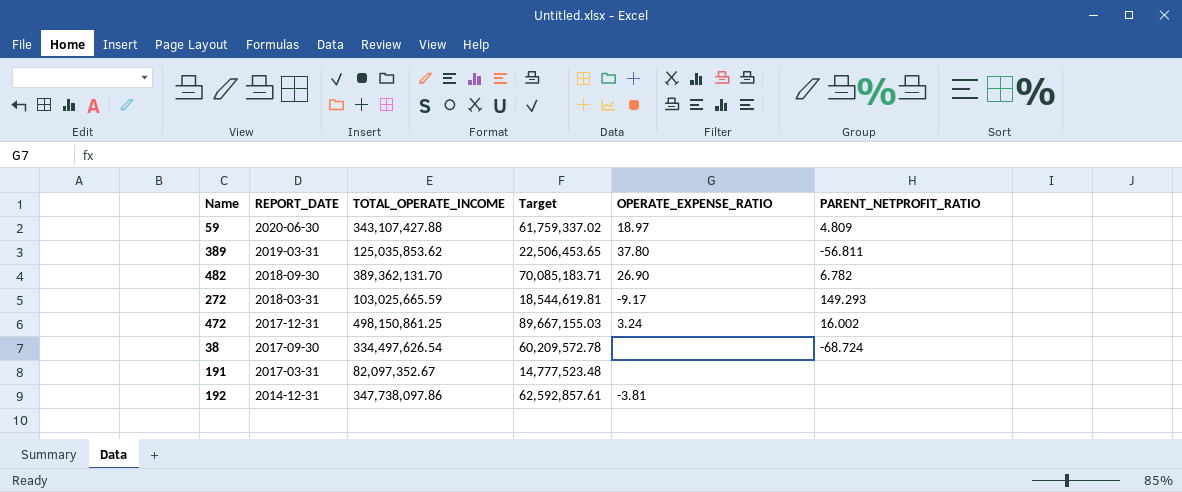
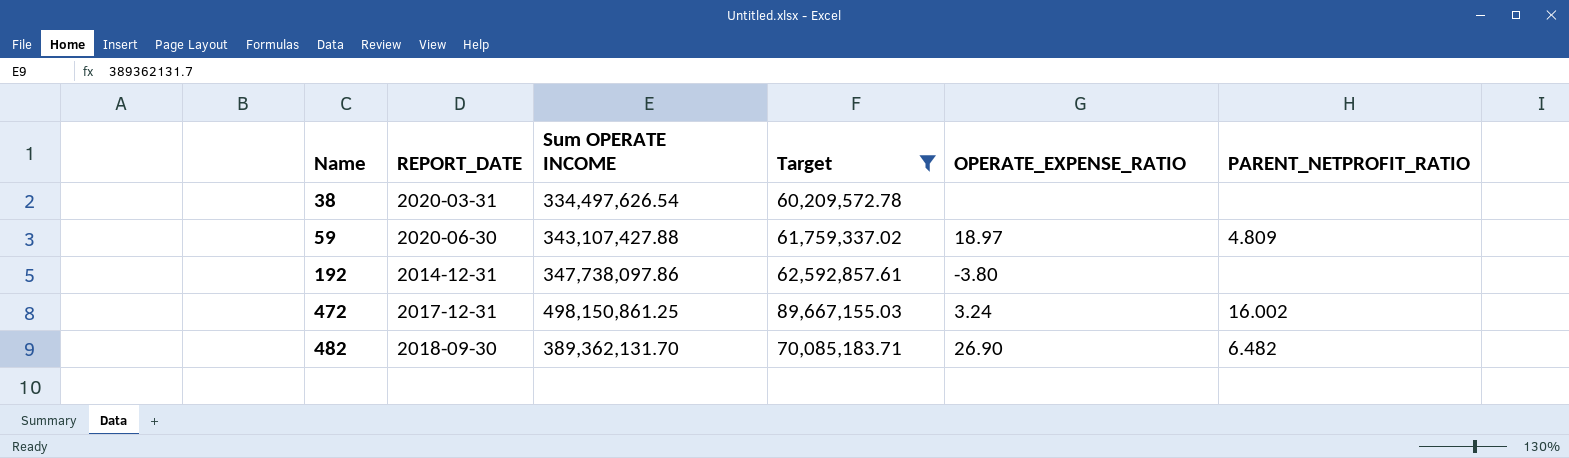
filter: none -> Target >= 60,209,572.78
row order: REPORT_DATE descending -> Name ascending
column name: TOTAL_OPERATE_INCOME -> Sum OPERATE INCOME
38 | REPORT_DATE: 2017-09-30 -> 2020-03-31
38 | PARENT_NETPROFIT_RATIO: -68.724 -> none
192 | OPERATE_EXPENSE_RATIO: -3.81 -> -3.80
482 | PARENT_NETPROFIT_RATIO: 6.782 -> 6.482

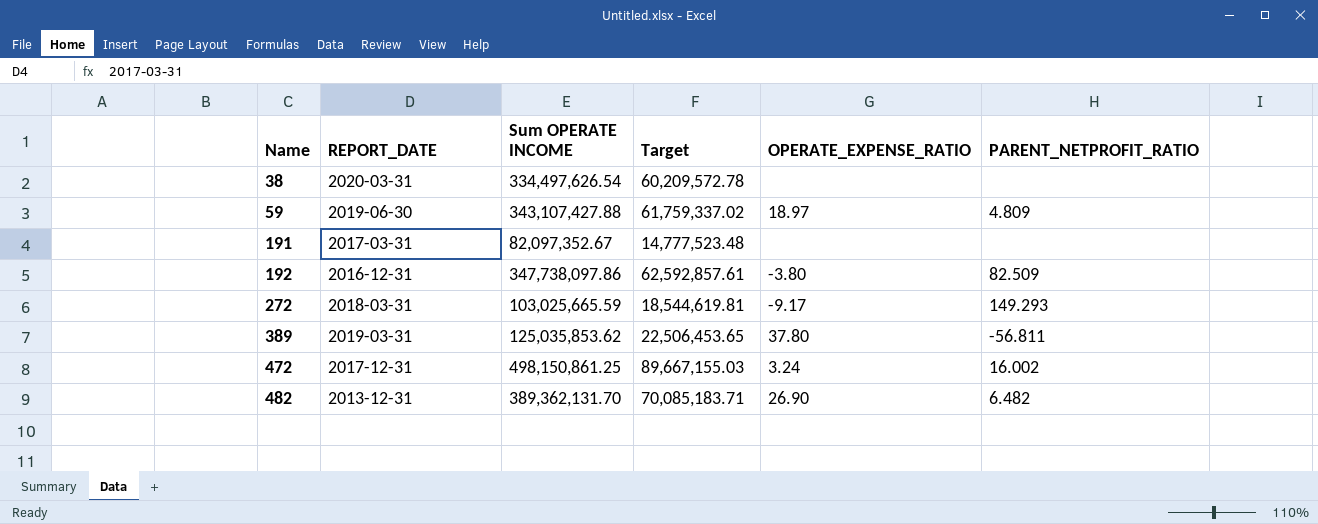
filter: Target >= 60,209,572.78 -> none
59 | REPORT_DATE: 2020-06-30 -> 2019-06-30
192 | REPORT_DATE: 2014-12-31 -> 2016-12-31
192 | PARENT_NETPROFIT_RATIO: none -> 82.509
482 | REPORT_DATE: 2018-09-30 -> 2013-12-31

